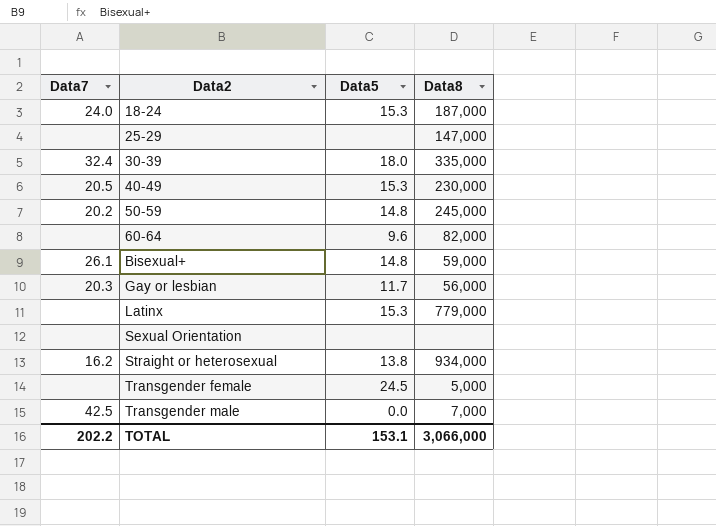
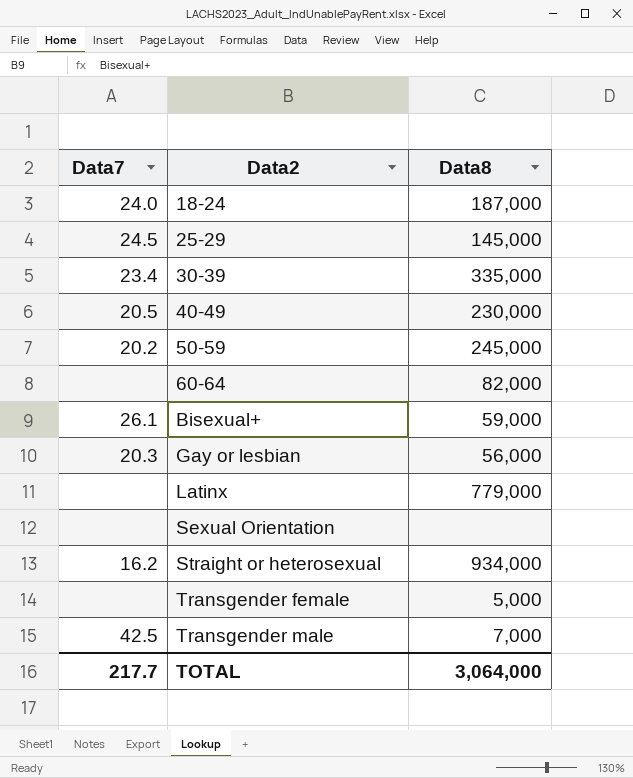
column Data5 | position: 3 -> none
25-29 | Data7: none -> 24.5
25-29 | Data8: 147,000 -> 145,000
30-39 | Data7: 32.4 -> 23.4
TOTAL | Data7: 202.2 -> 217.7
TOTAL | Data8: 3,066,000 -> 3,064,000

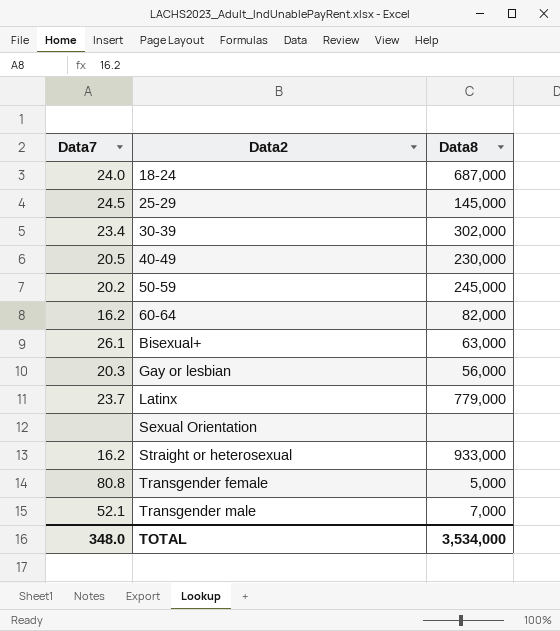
18-24 | Data8: 187,000 -> 687,000
30-39 | Data8: 335,000 -> 302,000
60-64 | Data7: none -> 16.2
Bisexual+ | Data8: 59,000 -> 63,000
Latinx | Data7: none -> 23.7
Straight or heterosexual | Data8: 934,000 -> 933,000
Transgender female | Data7: none -> 80.8
Transgender male | Data7: 42.5 -> 52.1
TOTAL | Data7: 217.7 -> 348.0
TOTAL | Data8: 3,064,000 -> 3,534,000

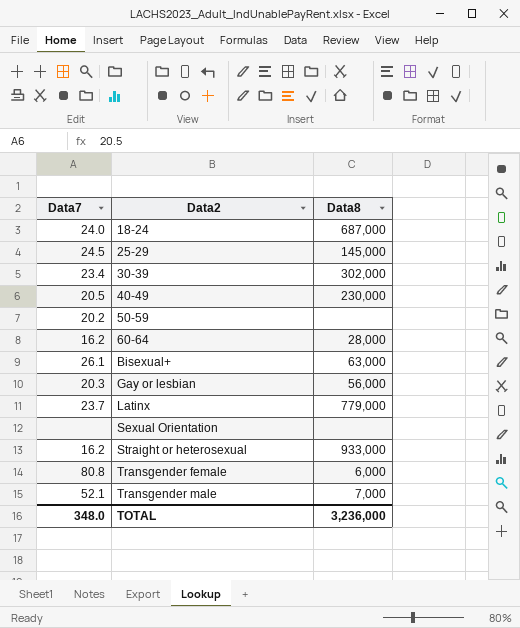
50-59 | Data8: 245,000 -> none
60-64 | Data8: 82,000 -> 28,000
Transgender female | Data8: 5,000 -> 6,000
TOTAL | Data8: 3,534,000 -> 3,236,000

